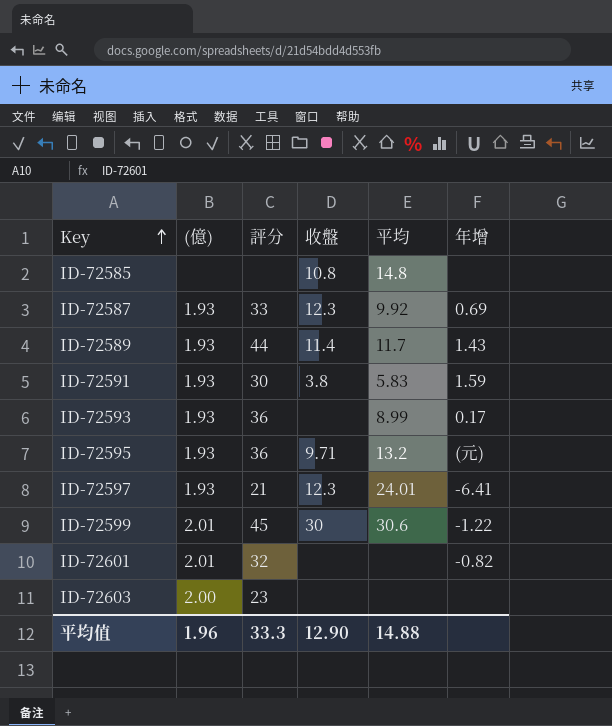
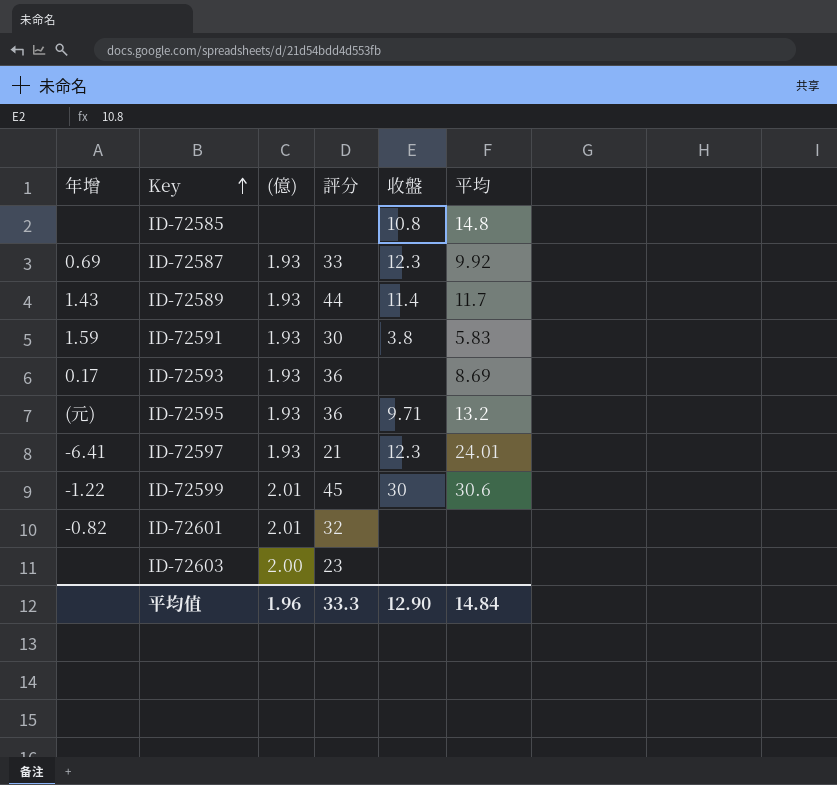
column 年增 | position: 6 -> 1
ID-72593 | 平均: 8.99 -> 8.69
平均值 | 平均: 14.88 -> 14.84

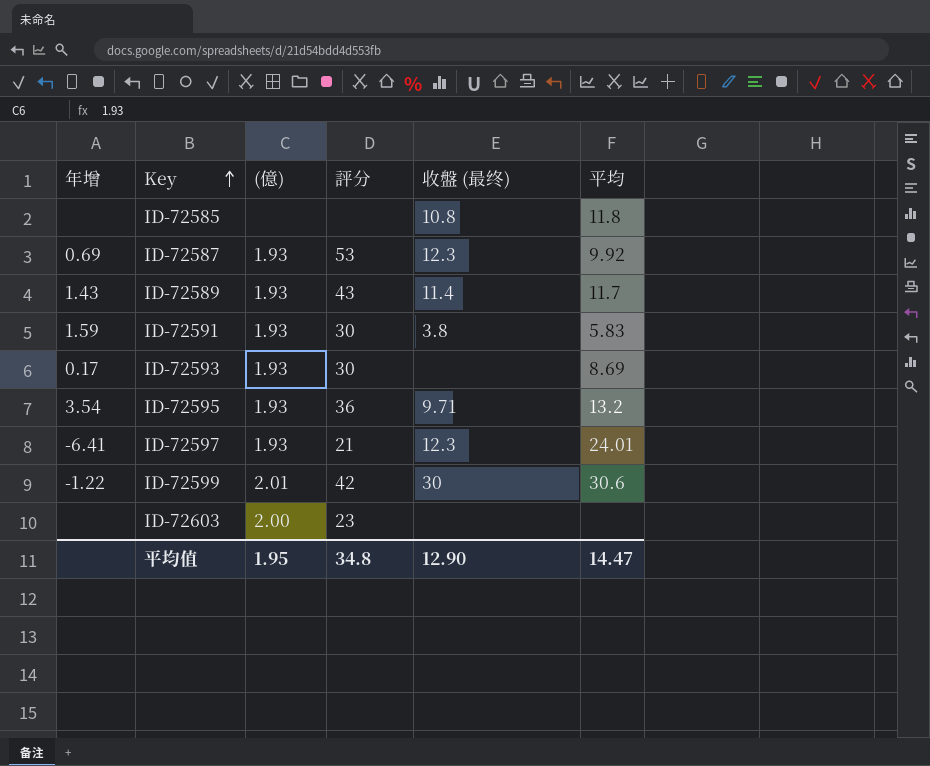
column name: 收盤 -> 收盤 (最终)
row ID-72601: -0.82 | 2.01 | 32 | none | none -> none
ID-72585 | 平均: 14.8 -> 11.8
ID-72587 | 評分: 33 -> 53
ID-72589 | 評分: 44 -> 43
ID-72593 | 評分: 36 -> 30
ID-72595 | 年增: (元) -> 3.54
ID-72599 | 評分: 45 -> 42
平均值 | (億): 1.96 -> 1.95
平均值 | 評分: 33.3 -> 34.8
平均值 | 平均: 14.84 -> 14.47

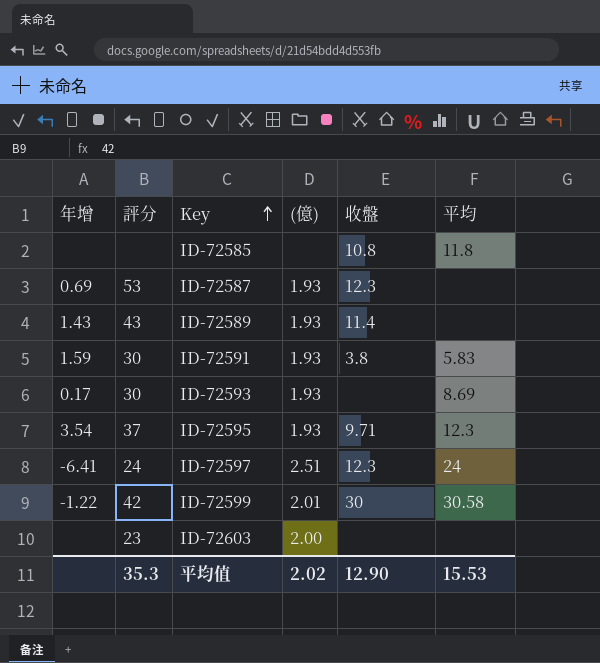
column 評分 | position: 4 -> 2
column name: 收盤 (最终) -> 收盤
ID-72587 | 平均: 9.92 -> none
ID-72589 | 平均: 11.7 -> none
ID-72595 | 評分: 36 -> 37
ID-72595 | 平均: 13.2 -> 12.3
ID-72597 | 評分: 21 -> 24
ID-72597 | (億): 1.93 -> 2.51
ID-72597 | 平均: 24.01 -> 24
ID-72599 | 平均: 30.6 -> 30.58
平均值 | 評分: 34.8 -> 35.3
平均值 | (億): 1.95 -> 2.02
平均值 | 平均: 14.47 -> 15.53

